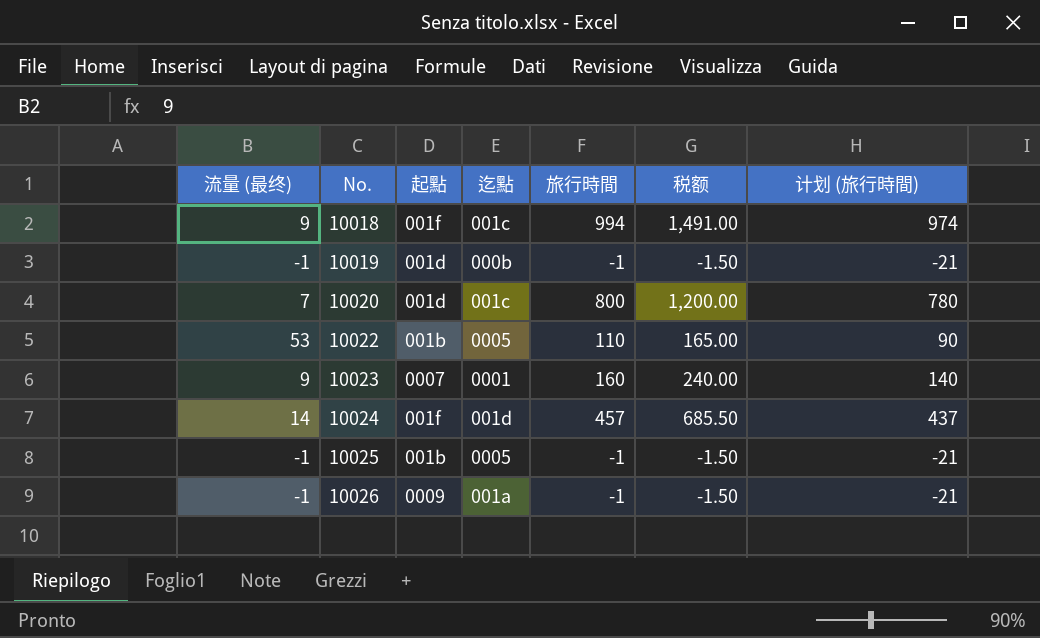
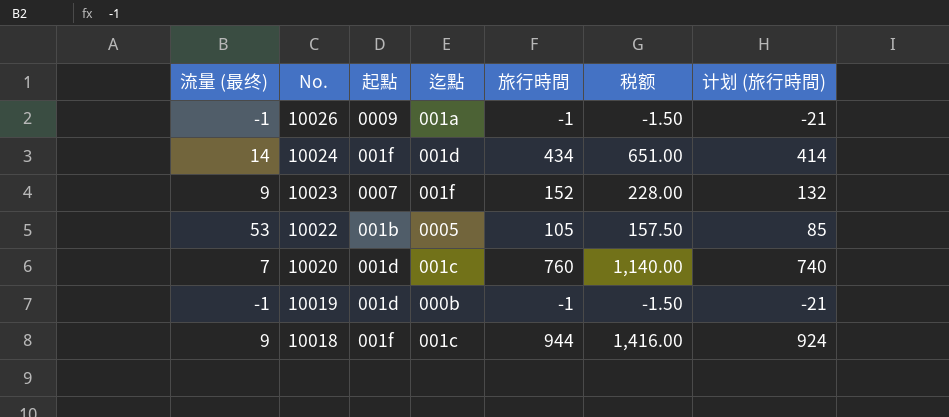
row order: No. ascending -> No. descending
row 10025: -1 | 001b | 0005 | -1 | -1.50 | -21 -> none
10024 | 旅行時間: 457 -> 434
10024 | 税额: 685.50 -> 651.00
10024 | 计划 (旅行時間): 437 -> 414
10023 | 迄點: 0001 -> 001f
10023 | 旅行時間: 160 -> 152
10023 | 税额: 240.00 -> 228.00
10023 | 计划 (旅行時間): 140 -> 132
10022 | 旅行時間: 110 -> 105
10022 | 税额: 165.00 -> 157.50
10022 | 计划 (旅行時間): 90 -> 85
10020 | 旅行時間: 800 -> 760
10020 | 税额: 1,200.00 -> 1,140.00
10020 | 计划 (旅行時間): 780 -> 740
10018 | 旅行時間: 994 -> 944
10018 | 税额: 1,491.00 -> 1,416.00
10018 | 计划 (旅行時間): 974 -> 924

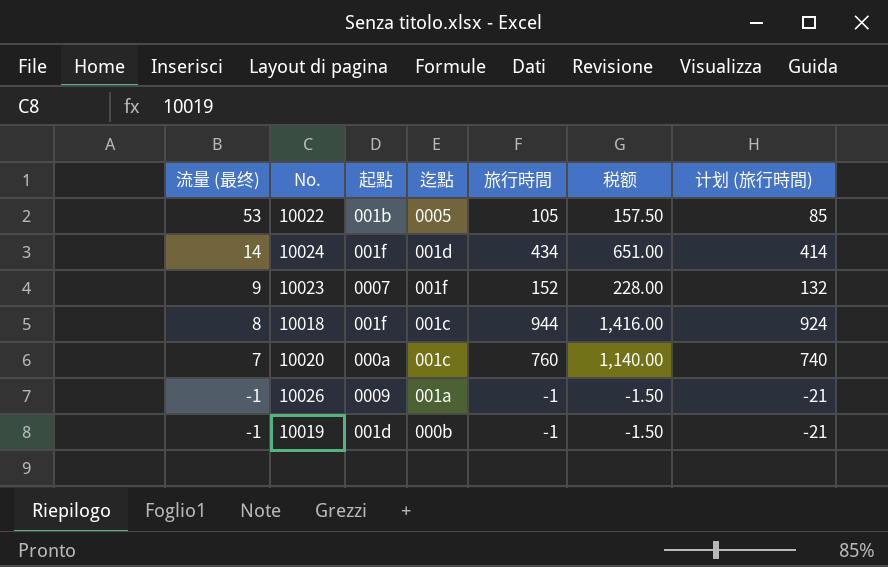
row order: No. descending -> 流量 (最终) descending
10018 | 流量 (最终): 9 -> 8
10020 | 起點: 001d -> 000a

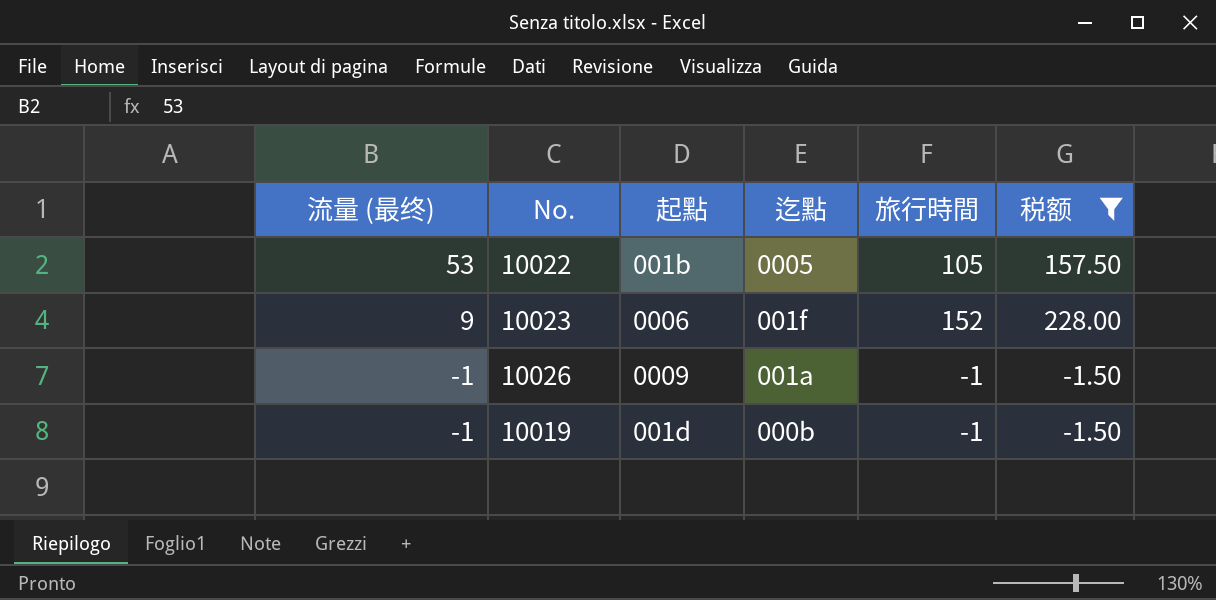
filter: none -> 税额 <= 228.00
column 计划 (旅行時間) | formula: [旅行時間] - 20 -> none
10023 | 起點: 0007 -> 0006

